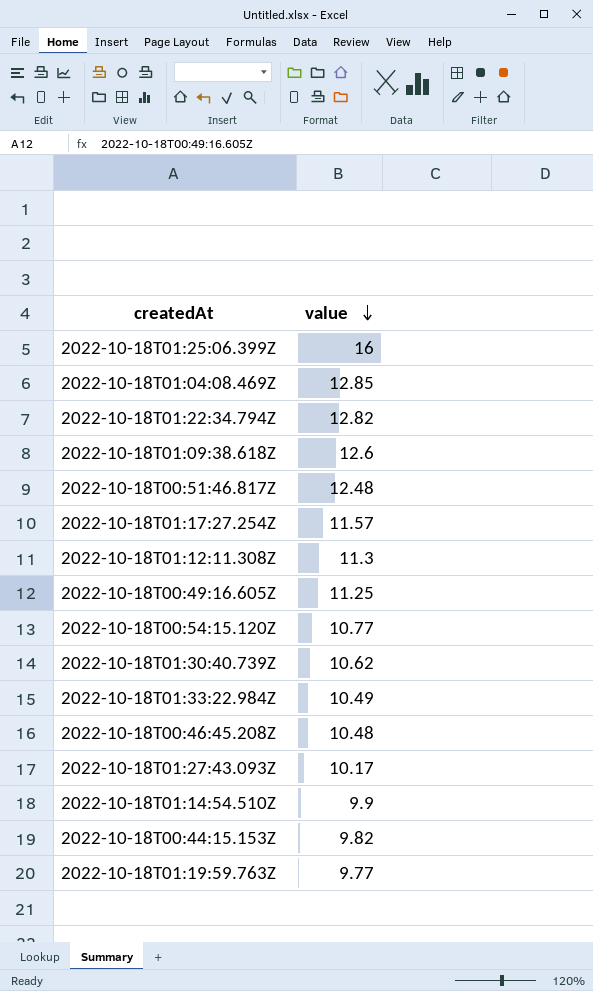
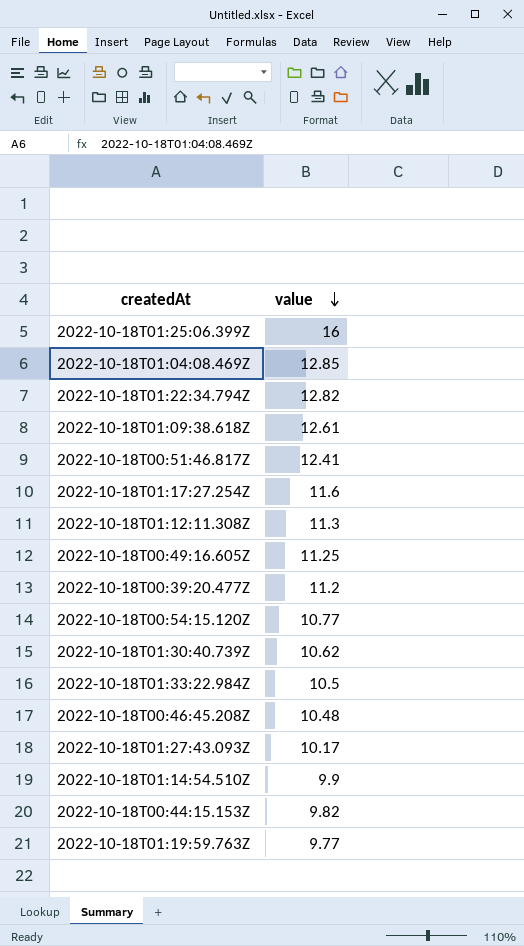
2022-10-18T01:09:38.618Z | value: 12.6 -> 12.61
2022-10-18T00:51:46.817Z | value: 12.48 -> 12.41
2022-10-18T01:17:27.254Z | value: 11.57 -> 11.6
row 2022-10-18T00:39:20.477Z: none -> 11.2
2022-10-18T01:33:22.984Z | value: 10.49 -> 10.5

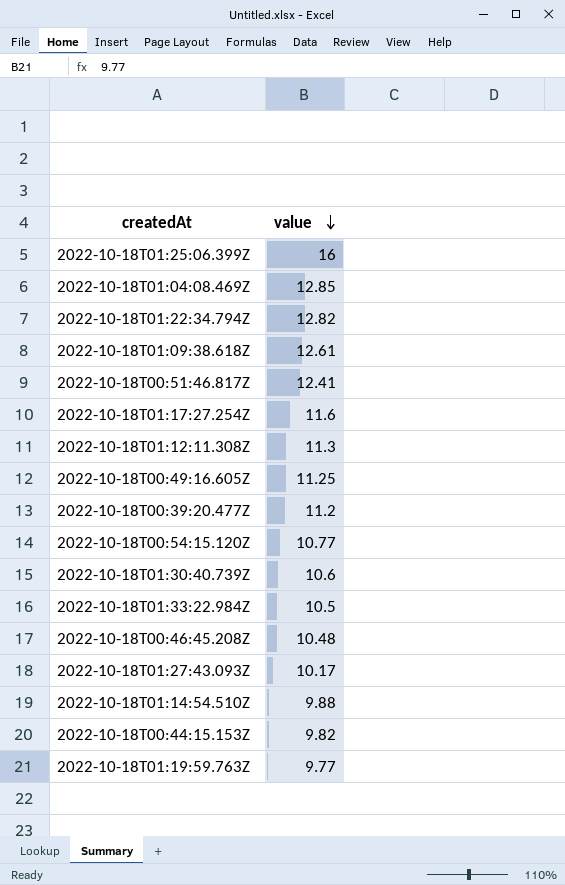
2022-10-18T01:30:40.739Z | value: 10.62 -> 10.6
2022-10-18T01:14:54.510Z | value: 9.9 -> 9.88

